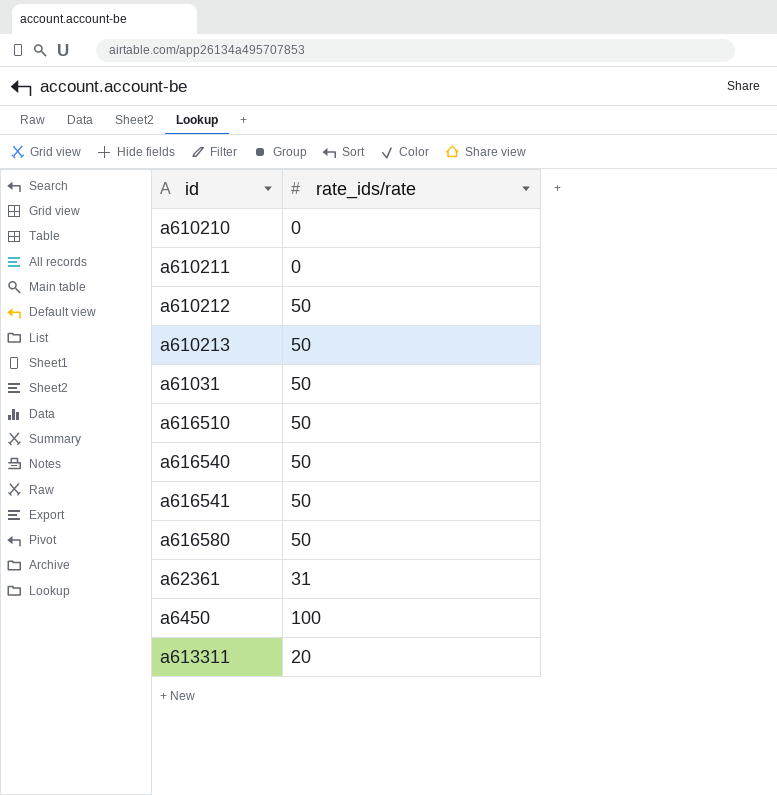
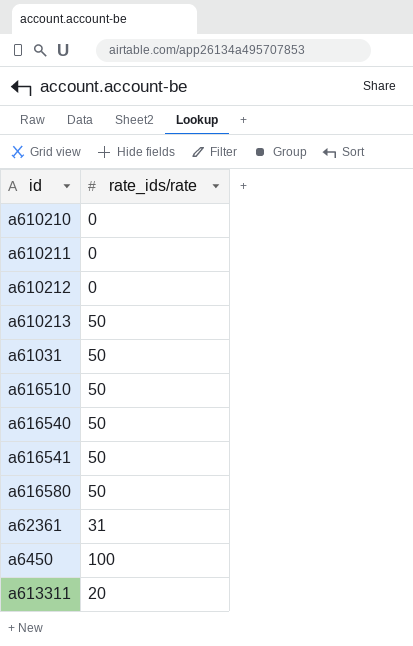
a610212 | rate_ids/rate: 50 -> 0

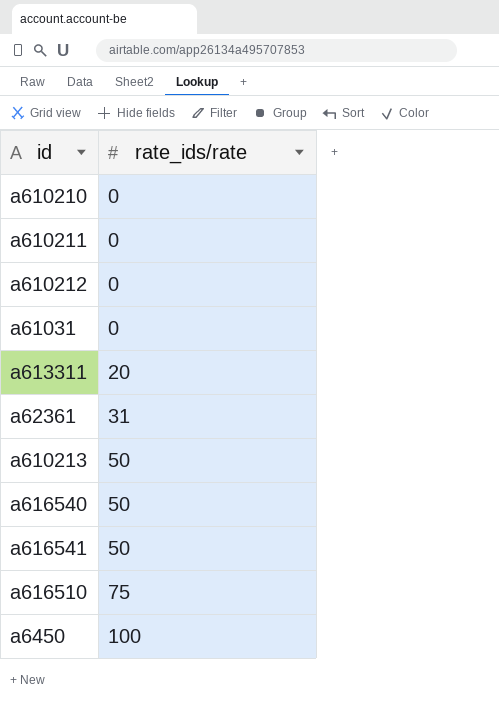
row order: none -> rate_ids/rate ascending
row a616580: 50 -> none
a61031 | rate_ids/rate: 50 -> 0
a616510 | rate_ids/rate: 50 -> 75

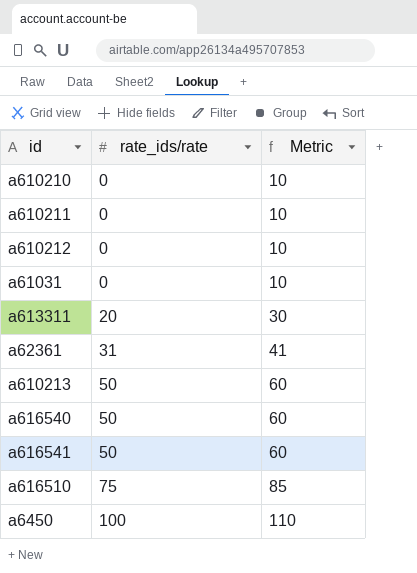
column Metric | formula: none -> [rate_ids/rate] + 10

